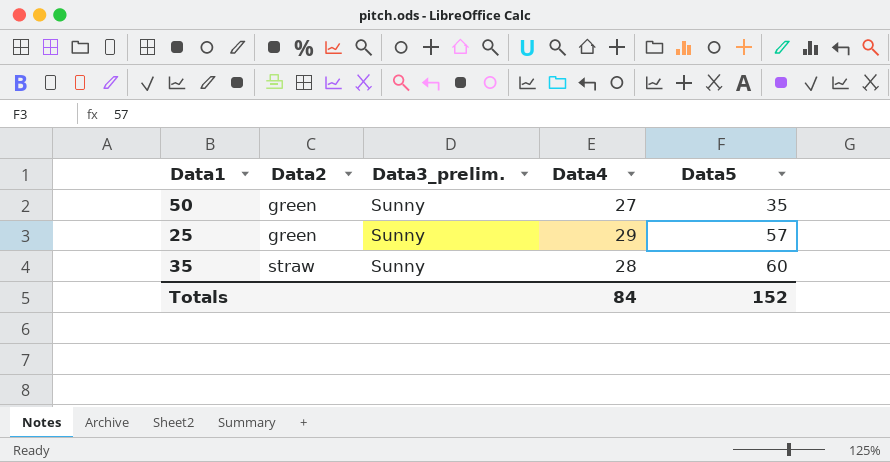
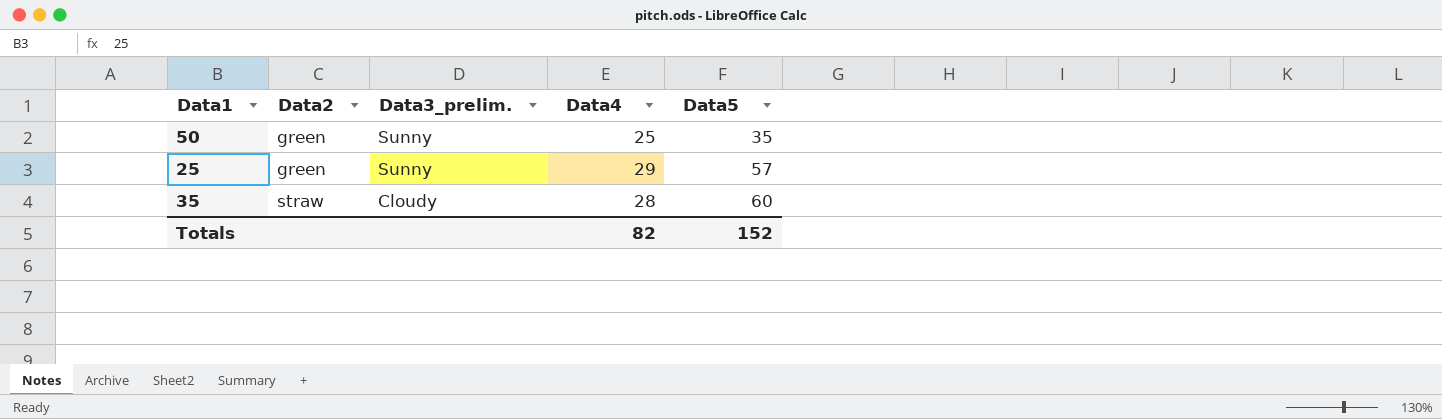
50 | Data4: 27 -> 25
35 | Data3_prelim.: Sunny -> Cloudy
Totals | Data4: 84 -> 82

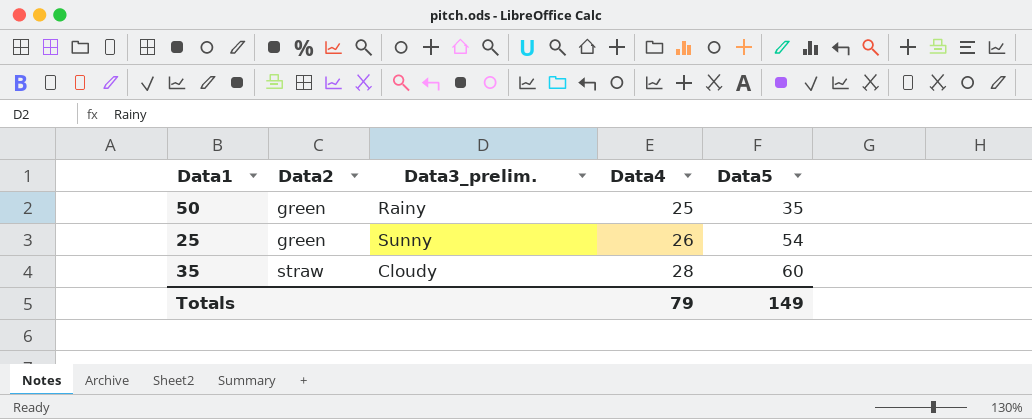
50 | Data3_prelim.: Sunny -> Rainy
25 | Data4: 29 -> 26
25 | Data5: 57 -> 54
Totals | Data4: 82 -> 79
Totals | Data5: 152 -> 149

